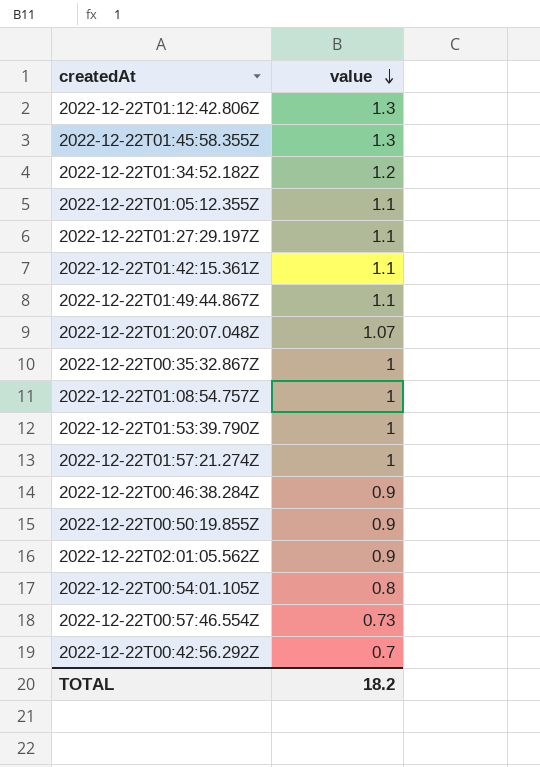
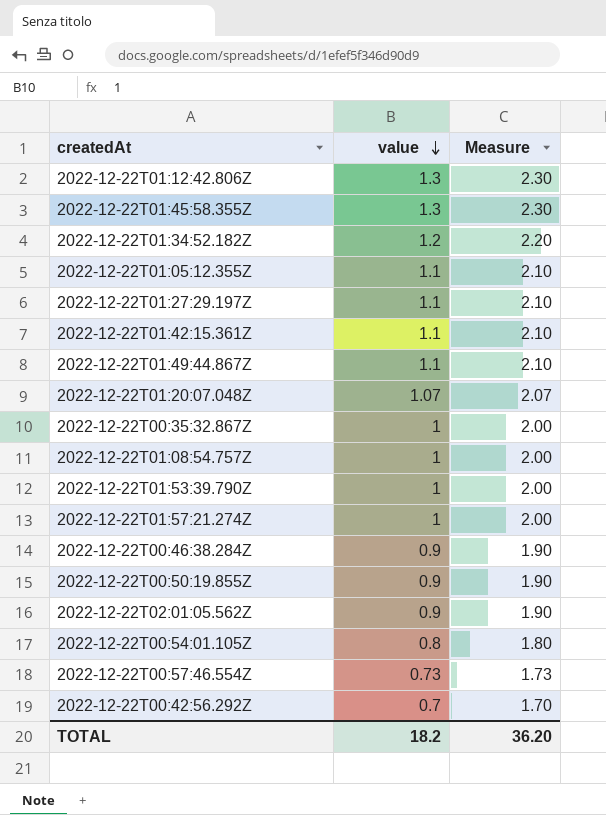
column Measure | formula: none -> [value] + 1

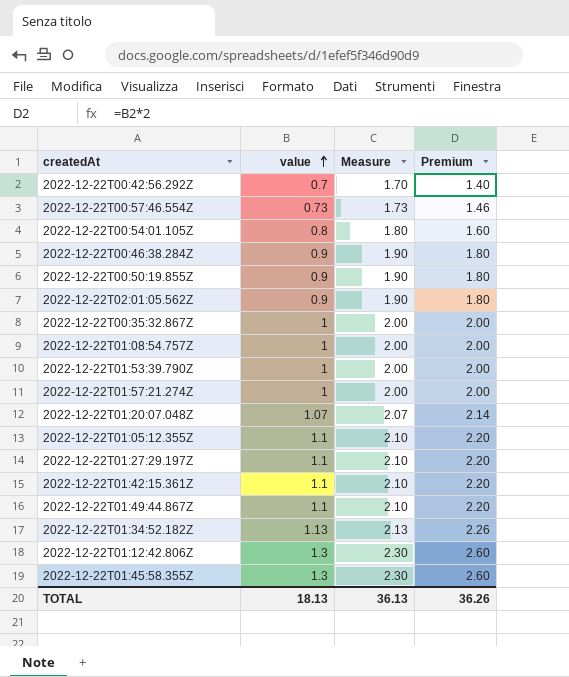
row order: value descending -> value ascending
column Premium | formula: none -> [value] * 2
2022-12-22T01:34:52.182Z | value: 1.2 -> 1.13
2022-12-22T01:34:52.182Z | Measure: 2.20 -> 2.13
TOTAL | value: 18.2 -> 18.13
TOTAL | Measure: 36.20 -> 36.13

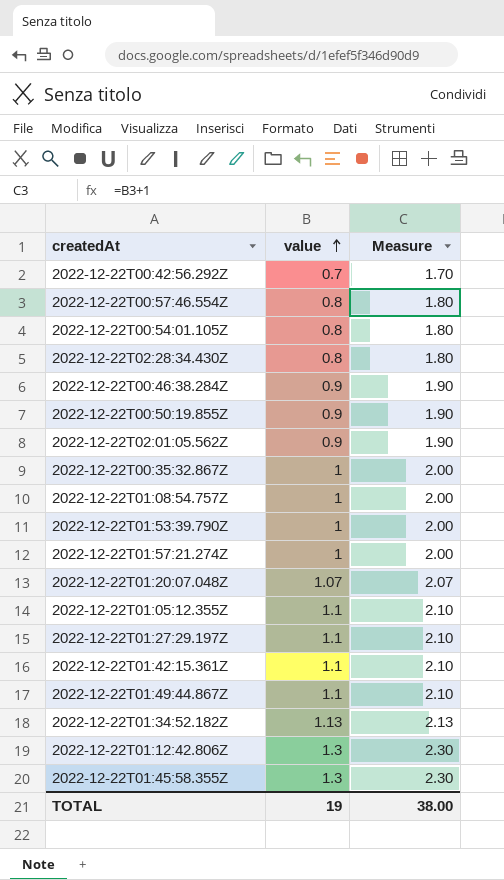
column Premium | formula: [value] * 2 -> none
2022-12-22T00:57:46.554Z | value: 0.73 -> 0.8
2022-12-22T00:57:46.554Z | Measure: 1.73 -> 1.80
row 2022-12-22T02:28:34.430Z: none -> 0.8 | 1.80
TOTAL | value: 18.13 -> 19
TOTAL | Measure: 36.13 -> 38.00

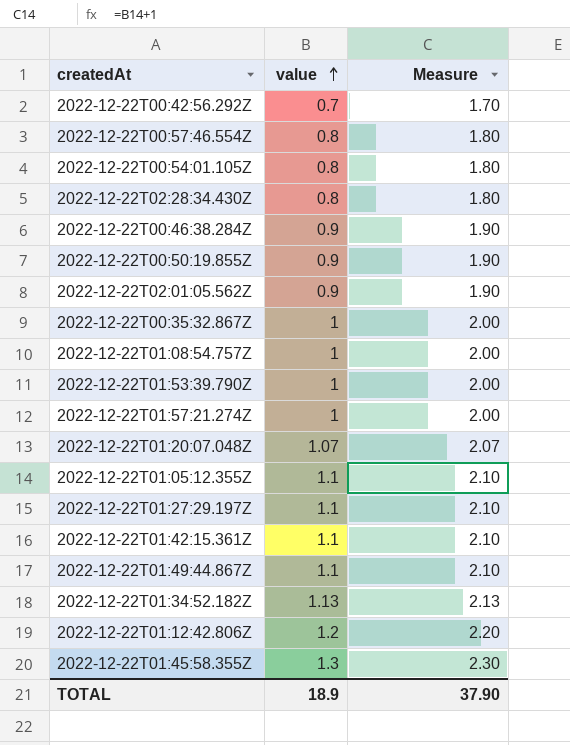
2022-12-22T01:12:42.806Z | value: 1.3 -> 1.2
2022-12-22T01:12:42.806Z | Measure: 2.30 -> 2.20
TOTAL | value: 19 -> 18.9
TOTAL | Measure: 38.00 -> 37.90

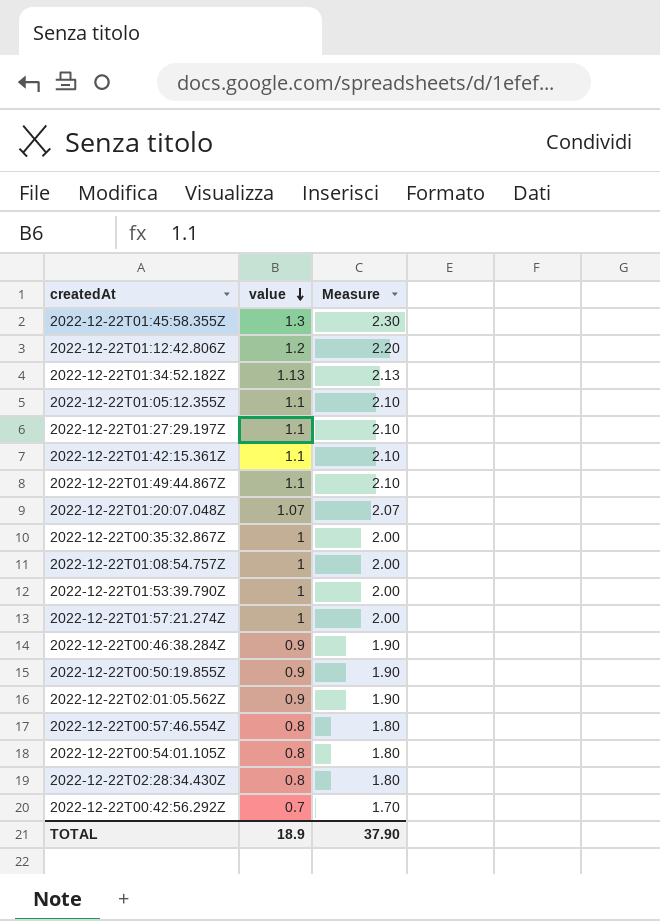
row order: value ascending -> value descending

